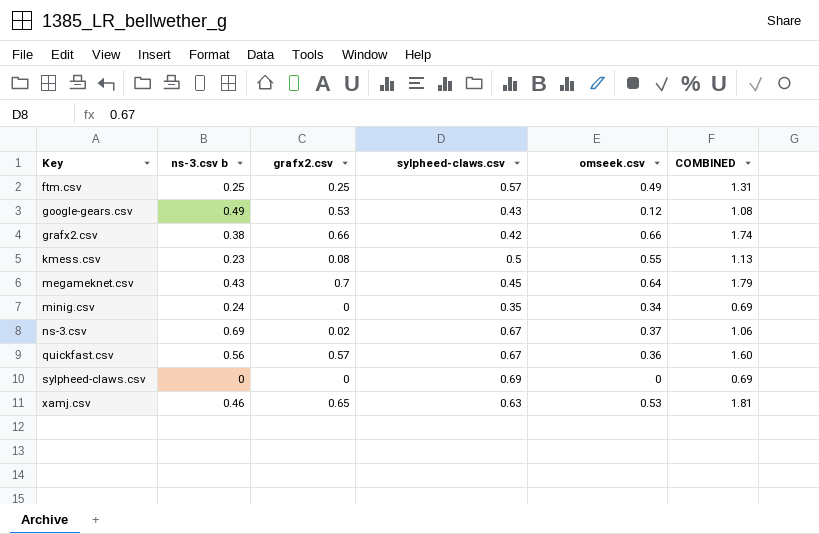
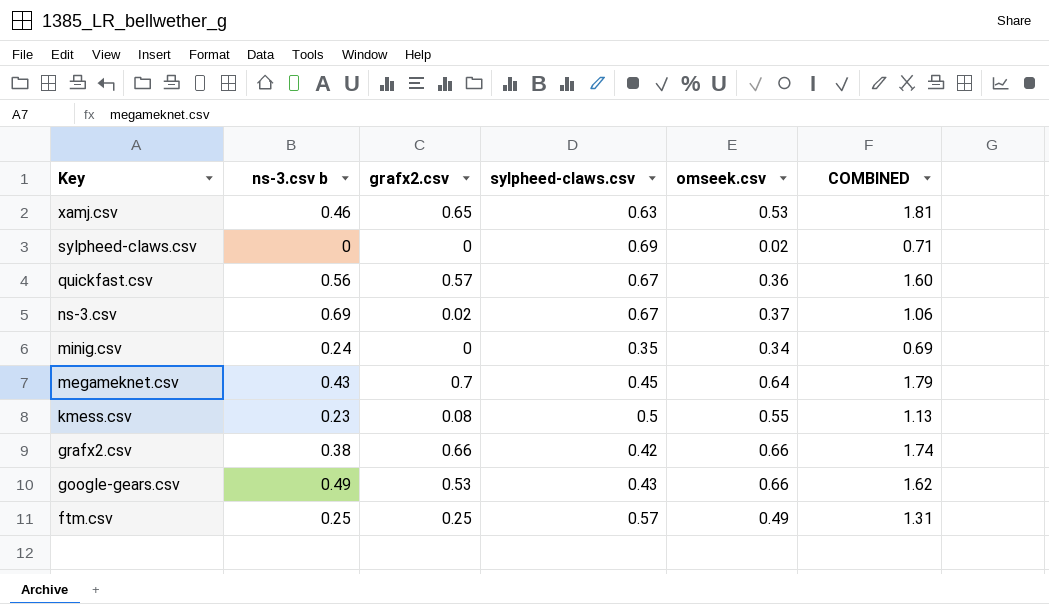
row order: Key ascending -> Key descending
sylpheed-claws.csv | omseek.csv: 0 -> 0.02
sylpheed-claws.csv | COMBINED: 0.69 -> 0.71
google-gears.csv | omseek.csv: 0.12 -> 0.66
google-gears.csv | COMBINED: 1.08 -> 1.62

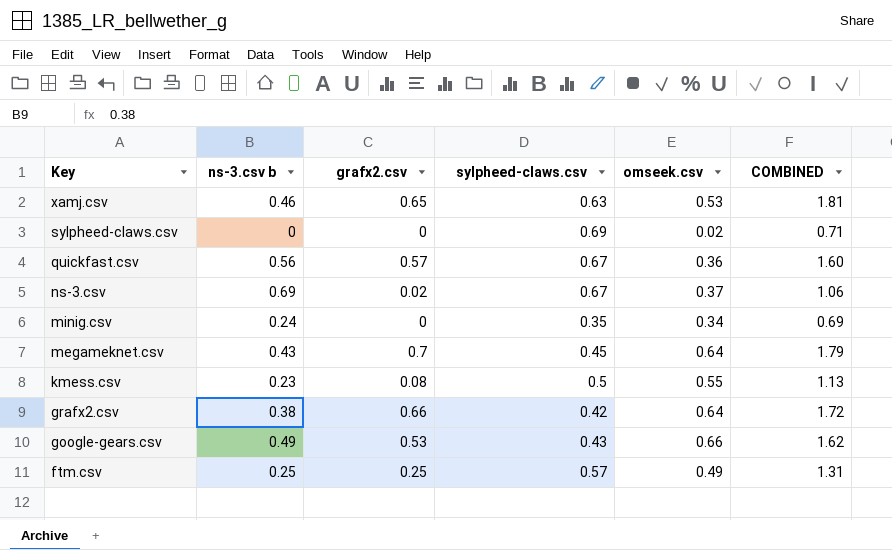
grafx2.csv | omseek.csv: 0.66 -> 0.64
grafx2.csv | COMBINED: 1.74 -> 1.72

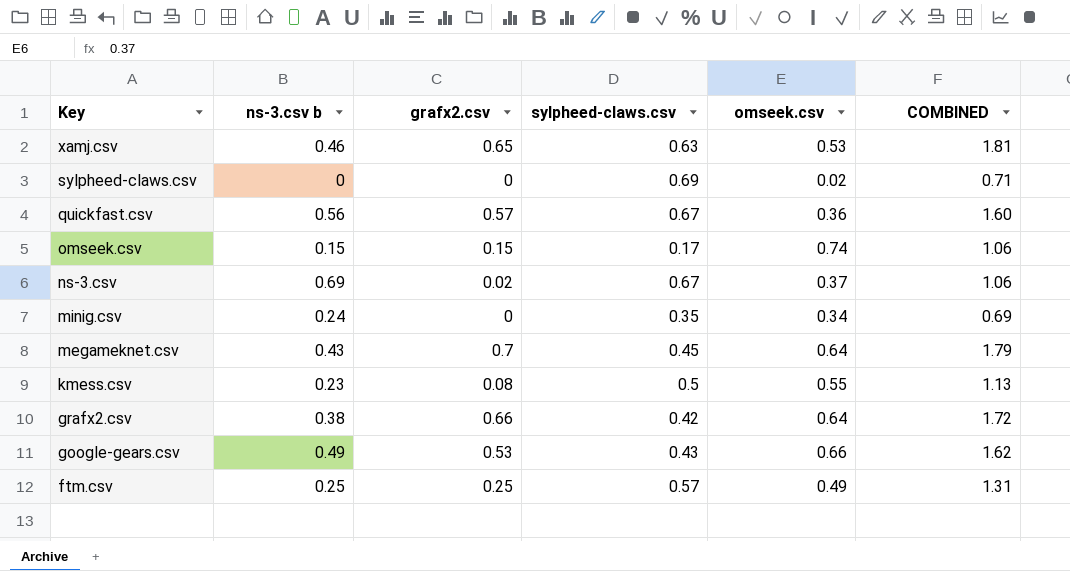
row omseek.csv: none -> 0.15 | 0.15 | 0.17 | 0.74 | 1.06

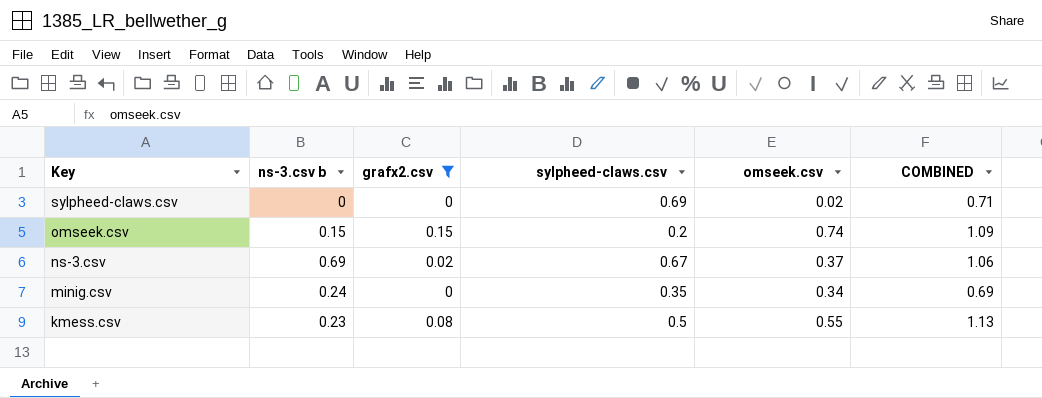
filter: none -> grafx2.csv <= 0.15
omseek.csv | sylpheed-claws.csv: 0.17 -> 0.2
omseek.csv | COMBINED: 1.06 -> 1.09

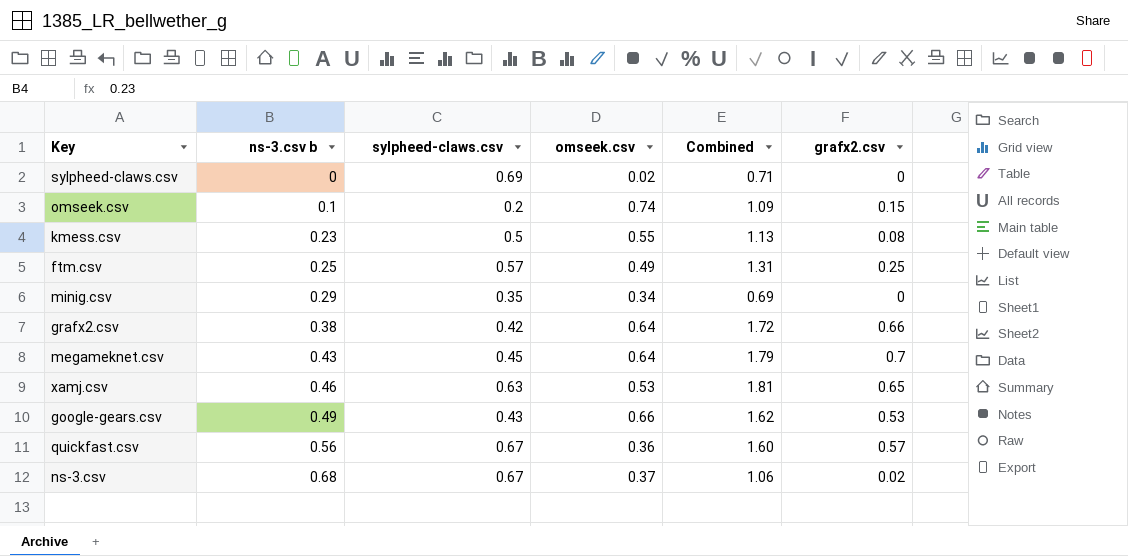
filter: grafx2.csv <= 0.15 -> none
row order: Key descending -> ns-3.csv b ascending
column name: COMBINED -> Combined
column grafx2.csv | position: 3 -> 6
omseek.csv | ns-3.csv b: 0.15 -> 0.1
minig.csv | ns-3.csv b: 0.24 -> 0.29
ns-3.csv | ns-3.csv b: 0.69 -> 0.68

